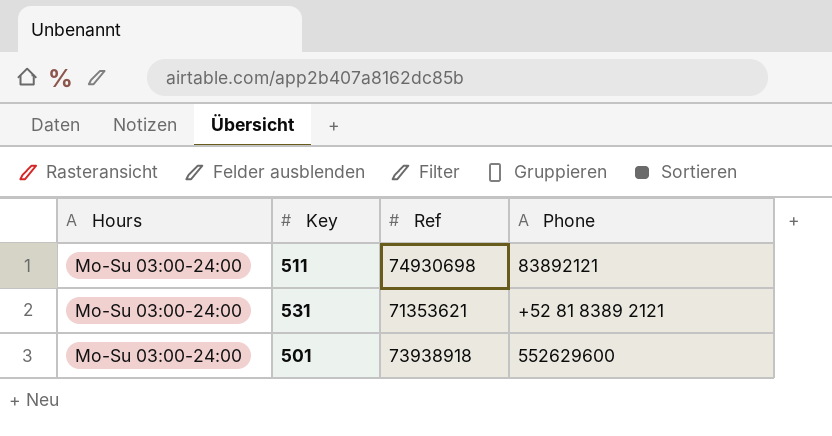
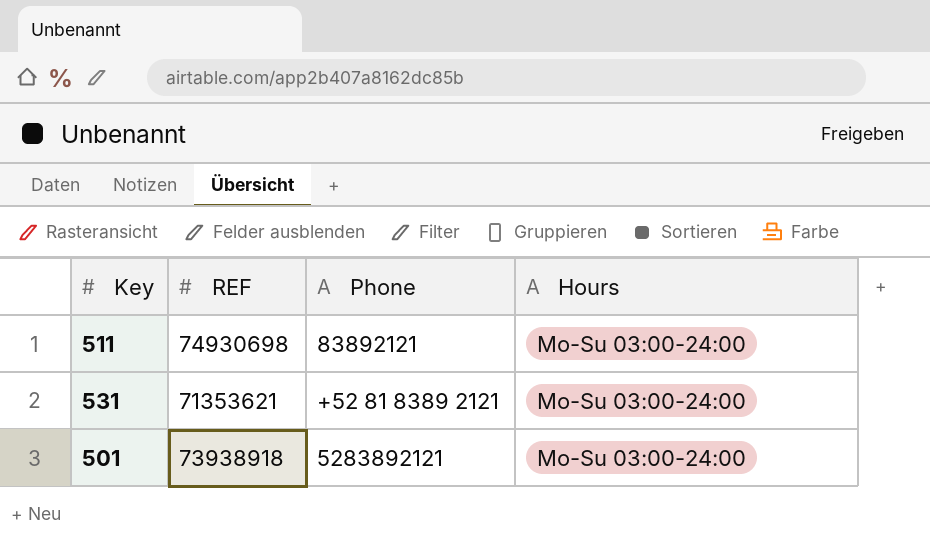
column name: Ref -> REF
column Hours | position: 1 -> 4
501 | Phone: 552629600 -> 5283892121

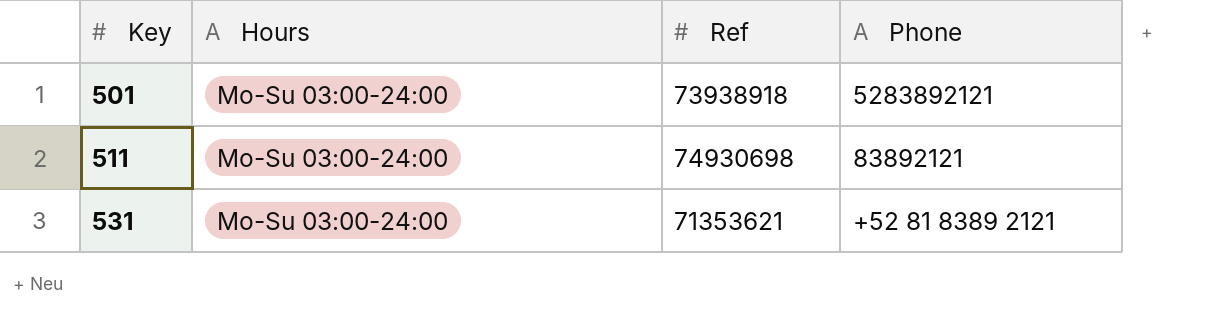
row order: none -> Key ascending
column Hours | position: 4 -> 2
column name: REF -> Ref

